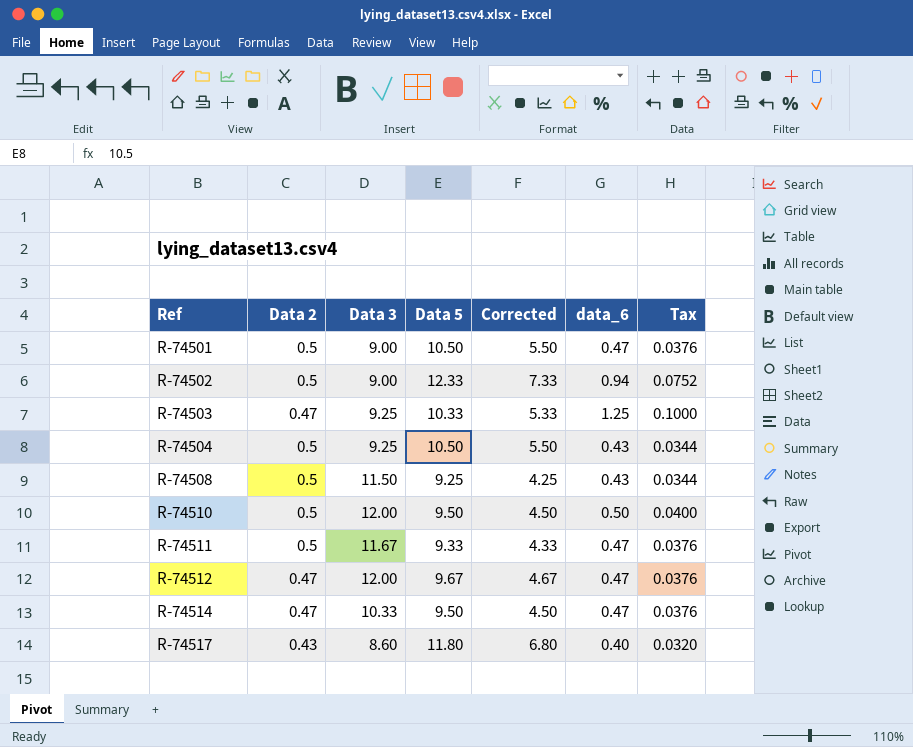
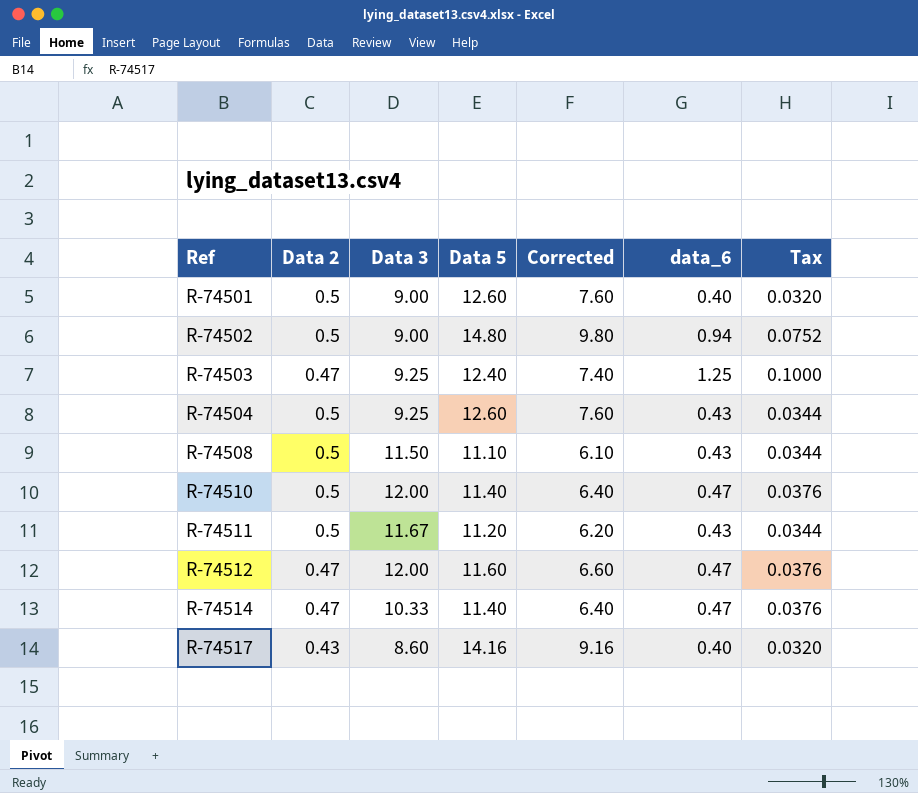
R-74501 | Data 5: 10.50 -> 12.60
R-74501 | Corrected: 5.50 -> 7.60
R-74501 | data_6: 0.47 -> 0.40
R-74501 | Tax: 0.0376 -> 0.0320
R-74502 | Data 5: 12.33 -> 14.80
R-74502 | Corrected: 7.33 -> 9.80
R-74503 | Data 5: 10.33 -> 12.40
R-74503 | Corrected: 5.33 -> 7.40
R-74504 | Data 5: 10.50 -> 12.60
R-74504 | Corrected: 5.50 -> 7.60
R-74508 | Data 5: 9.25 -> 11.10
R-74508 | Corrected: 4.25 -> 6.10
R-74510 | Data 5: 9.50 -> 11.40
R-74510 | Corrected: 4.50 -> 6.40
R-74510 | data_6: 0.50 -> 0.47
R-74510 | Tax: 0.0400 -> 0.0376
R-74511 | Data 5: 9.33 -> 11.20
R-74511 | Corrected: 4.33 -> 6.20
R-74511 | data_6: 0.47 -> 0.43
R-74511 | Tax: 0.0376 -> 0.0344
R-74512 | Data 5: 9.67 -> 11.60
R-74512 | Corrected: 4.67 -> 6.60
R-74514 | Data 5: 9.50 -> 11.40
R-74514 | Corrected: 4.50 -> 6.40
R-74517 | Data 5: 11.80 -> 14.16
R-74517 | Corrected: 6.80 -> 9.16

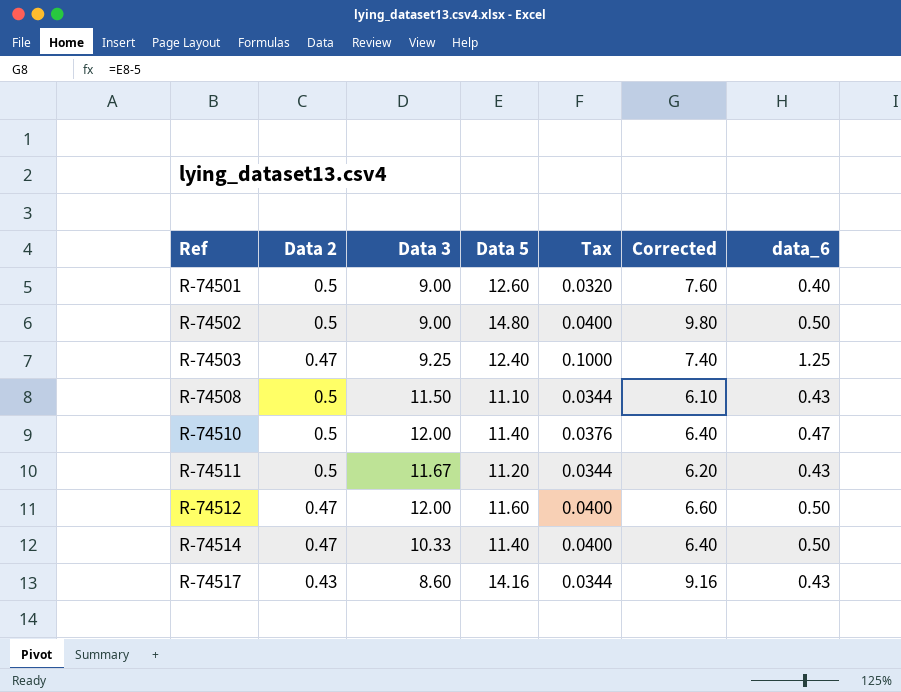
column Tax | position: 7 -> 5
row R-74504: 0.5 | 9.25 | 12.60 | 7.60 | 0.43 | 0.0344 -> none
R-74502 | Tax: 0.0752 -> 0.0400
R-74502 | data_6: 0.94 -> 0.50
R-74512 | Tax: 0.0376 -> 0.0400
R-74512 | data_6: 0.47 -> 0.50
R-74514 | Tax: 0.0376 -> 0.0400
R-74514 | data_6: 0.47 -> 0.50
R-74517 | Tax: 0.0320 -> 0.0344
R-74517 | data_6: 0.40 -> 0.43

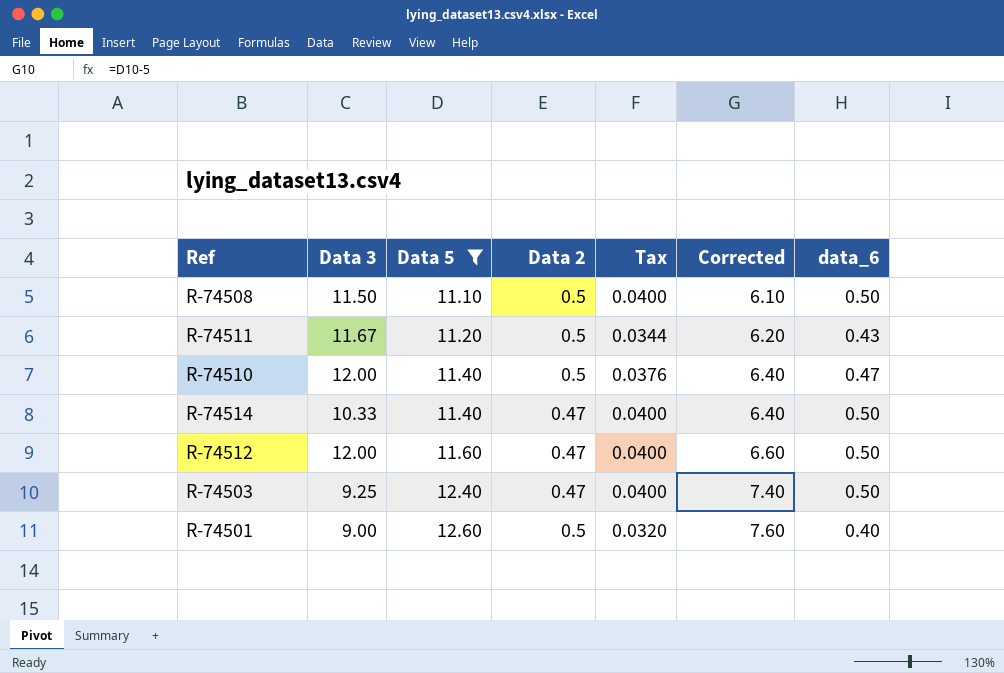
filter: none -> Data 5 <= 12.60
row order: Ref ascending -> Data 5 ascending
column Data 2 | position: 2 -> 4
R-74508 | Tax: 0.0344 -> 0.0400
R-74508 | data_6: 0.43 -> 0.50
R-74503 | Tax: 0.1000 -> 0.0400
R-74503 | data_6: 1.25 -> 0.50

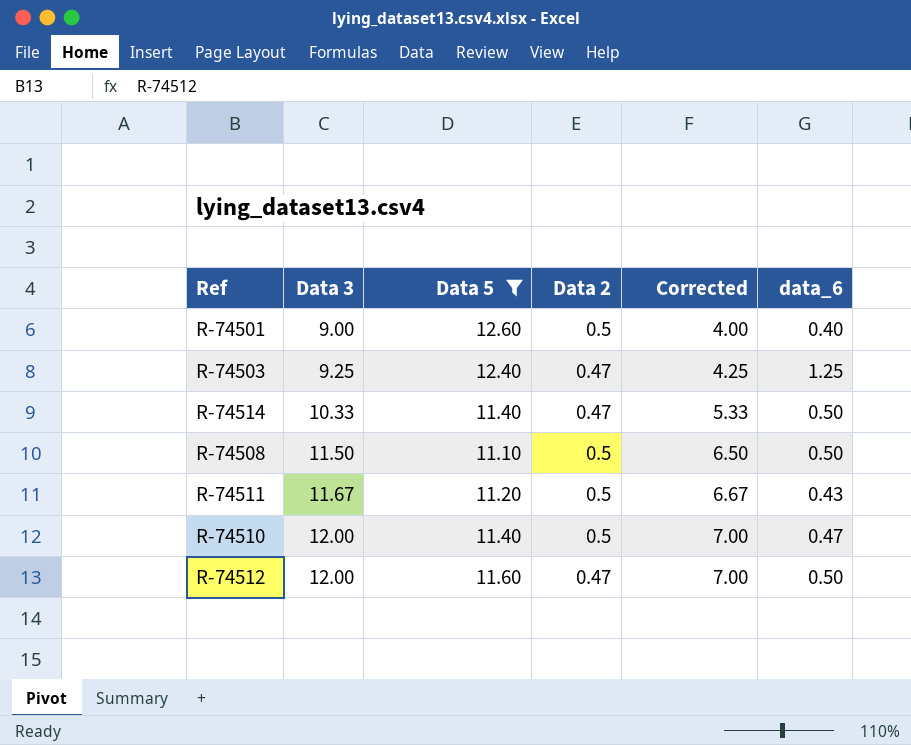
row order: Data 5 ascending -> Data 3 ascending
column Tax | formula: [data_6] * 0.08 -> none
column Corrected | formula: [Data 5] - 5 -> [Data 3] - 5
R-74503 | data_6: 0.50 -> 1.25

